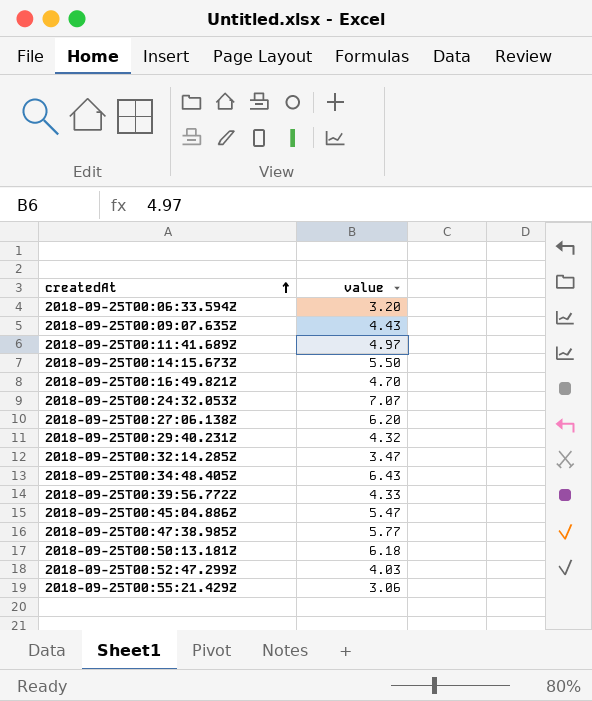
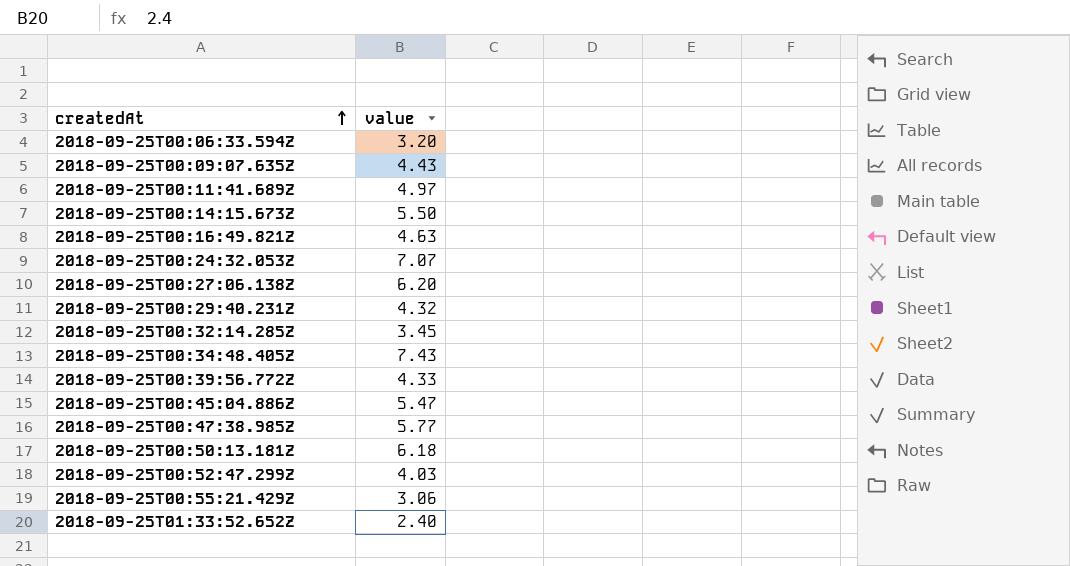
2018-09-25T00:16:49.821Z | value: 4.70 -> 4.63
2018-09-25T00:32:14.285Z | value: 3.47 -> 3.45
2018-09-25T00:34:48.405Z | value: 6.43 -> 7.43
row 2018-09-25T01:33:52.652Z: none -> 2.40

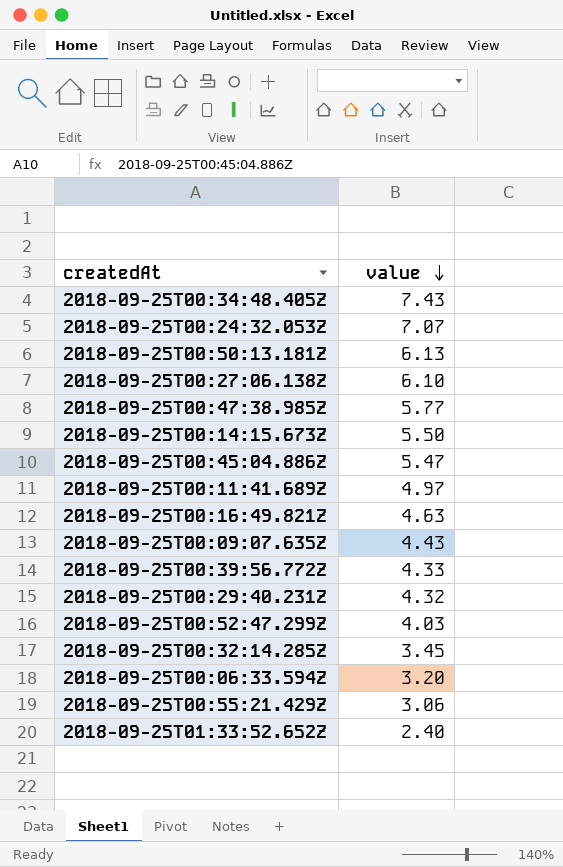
row order: createdAt ascending -> value descending
2018-09-25T00:50:13.181Z | value: 6.18 -> 6.13
2018-09-25T00:27:06.138Z | value: 6.20 -> 6.10

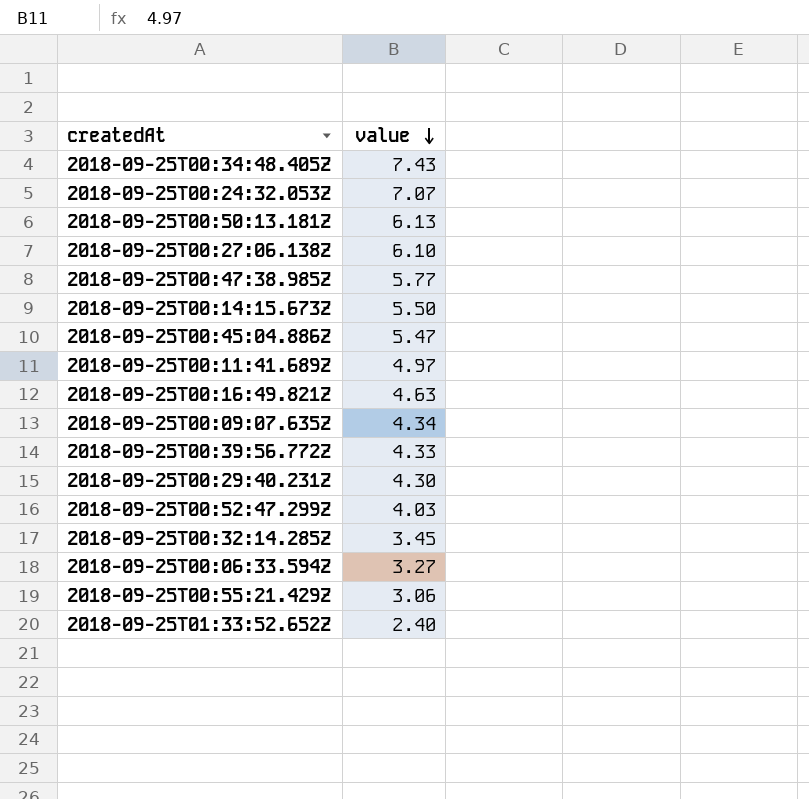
2018-09-25T00:09:07.635Z | value: 4.43 -> 4.34
2018-09-25T00:29:40.231Z | value: 4.32 -> 4.30
2018-09-25T00:06:33.594Z | value: 3.20 -> 3.27

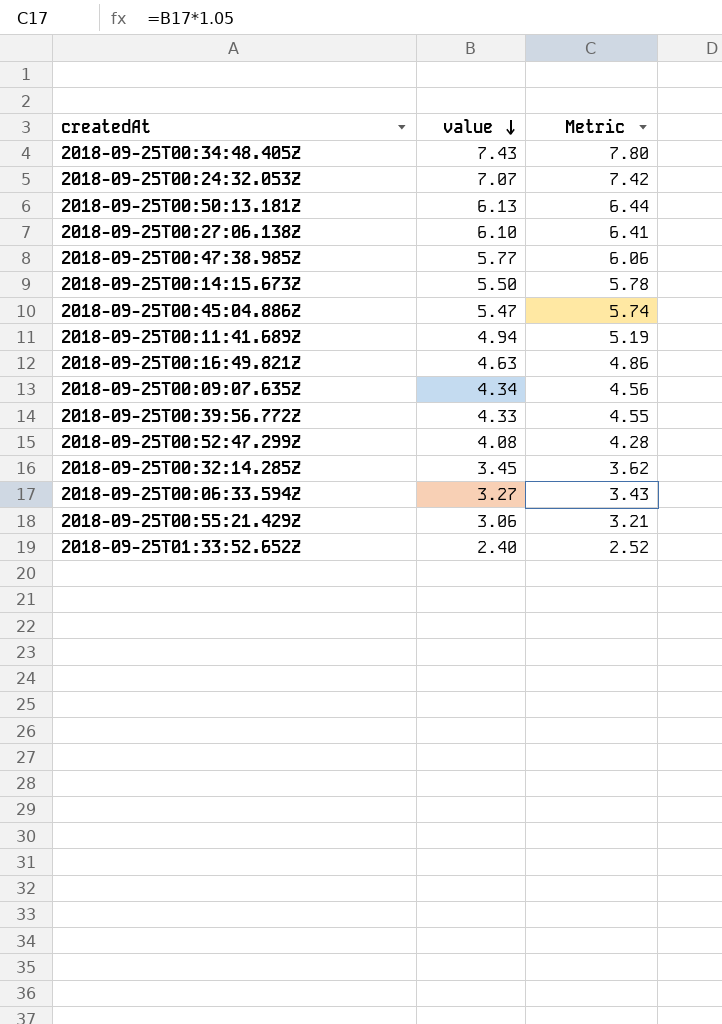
column Metric | formula: none -> [value] * 1.05
row 2018-09-25T00:29:40.231Z: 4.30 -> none
2018-09-25T00:11:41.689Z | value: 4.97 -> 4.94
2018-09-25T00:52:47.299Z | value: 4.03 -> 4.08

